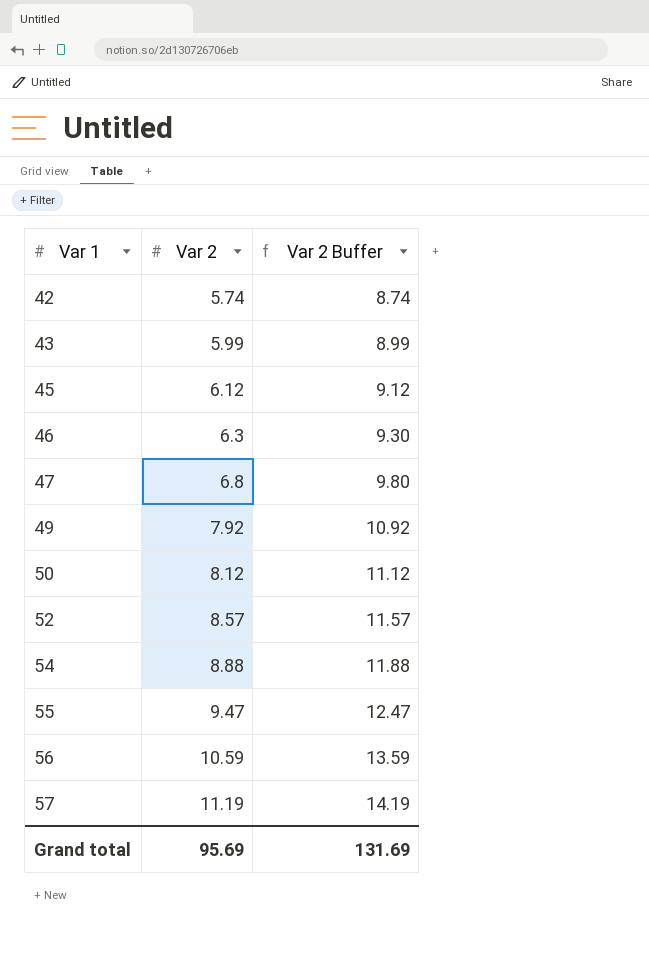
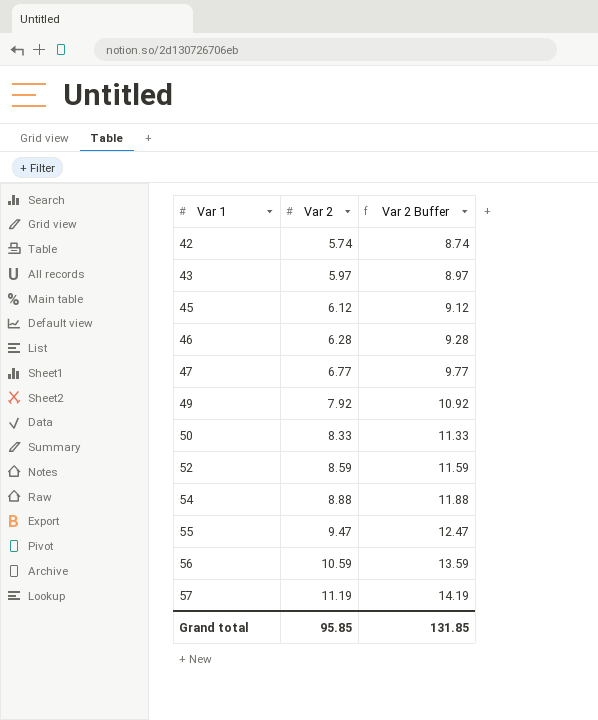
43 | Var 2: 5.99 -> 5.97
43 | Var 2 Buffer: 8.99 -> 8.97
46 | Var 2: 6.3 -> 6.28
46 | Var 2 Buffer: 9.30 -> 9.28
47 | Var 2: 6.8 -> 6.77
47 | Var 2 Buffer: 9.80 -> 9.77
50 | Var 2: 8.12 -> 8.33
50 | Var 2 Buffer: 11.12 -> 11.33
52 | Var 2: 8.57 -> 8.59
52 | Var 2 Buffer: 11.57 -> 11.59
Grand total | Var 2: 95.69 -> 95.85
Grand total | Var 2 Buffer: 131.69 -> 131.85

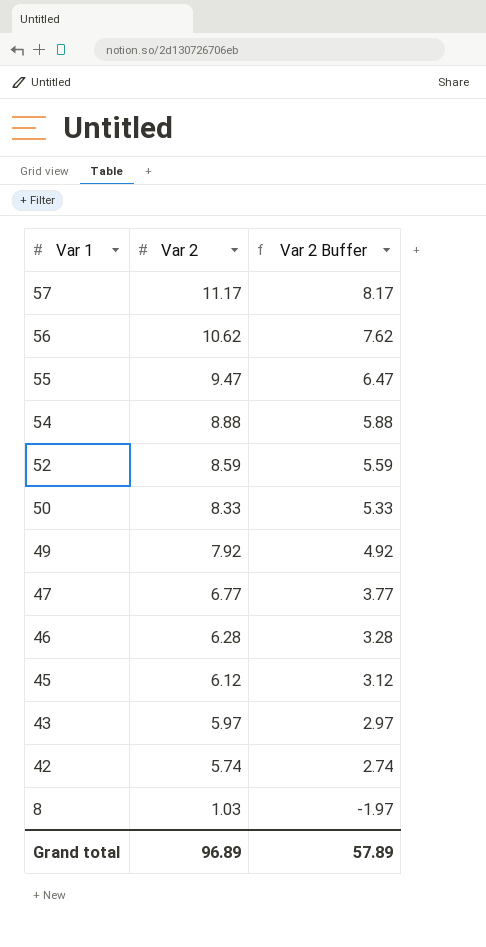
row order: Var 1 ascending -> Var 1 descending
column Var 2 Buffer | formula: [Var 2] + 3 -> [Var 2] - 3
57 | Var 2: 11.19 -> 11.17
56 | Var 2: 10.59 -> 10.62
row 8: none -> 1.03 | -1.97
Grand total | Var 2: 95.85 -> 96.89
Grand total | Var 2 Buffer: 131.85 -> 57.89

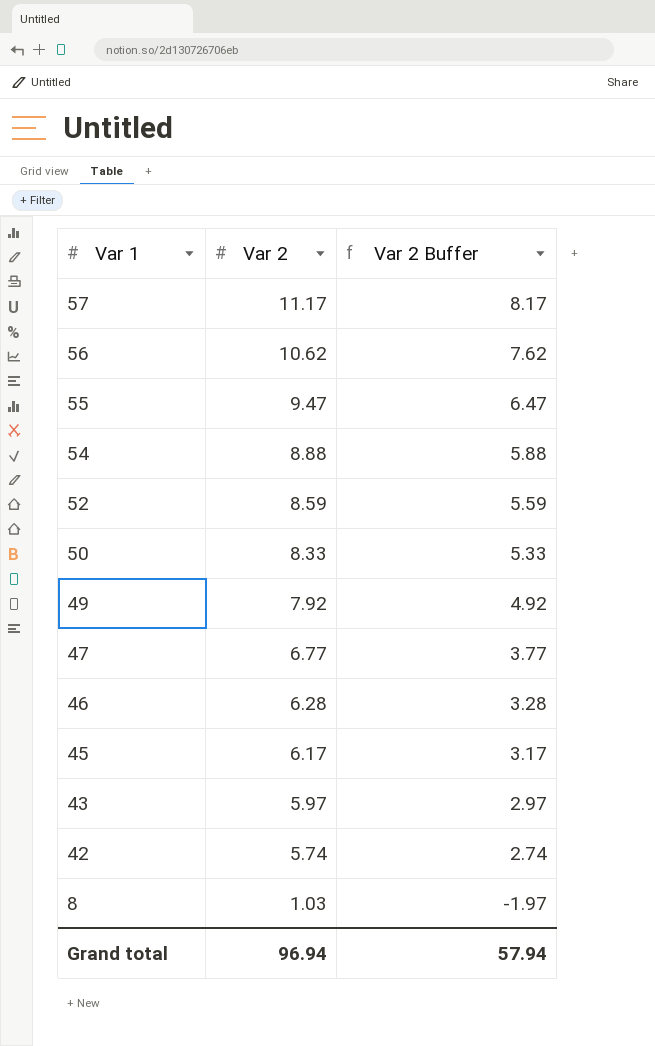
45 | Var 2: 6.12 -> 6.17
45 | Var 2 Buffer: 3.12 -> 3.17
Grand total | Var 2: 96.89 -> 96.94
Grand total | Var 2 Buffer: 57.89 -> 57.94

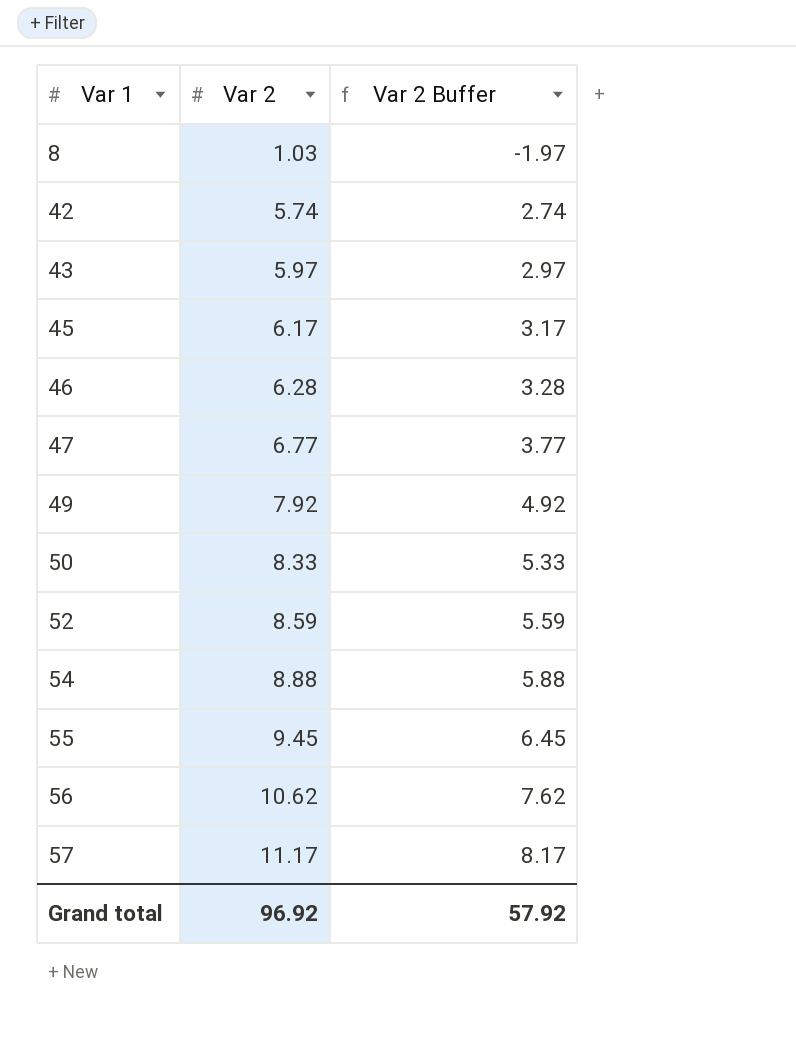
row order: Var 1 descending -> Var 1 ascending
55 | Var 2: 9.47 -> 9.45
55 | Var 2 Buffer: 6.47 -> 6.45
Grand total | Var 2: 96.94 -> 96.92
Grand total | Var 2 Buffer: 57.94 -> 57.92

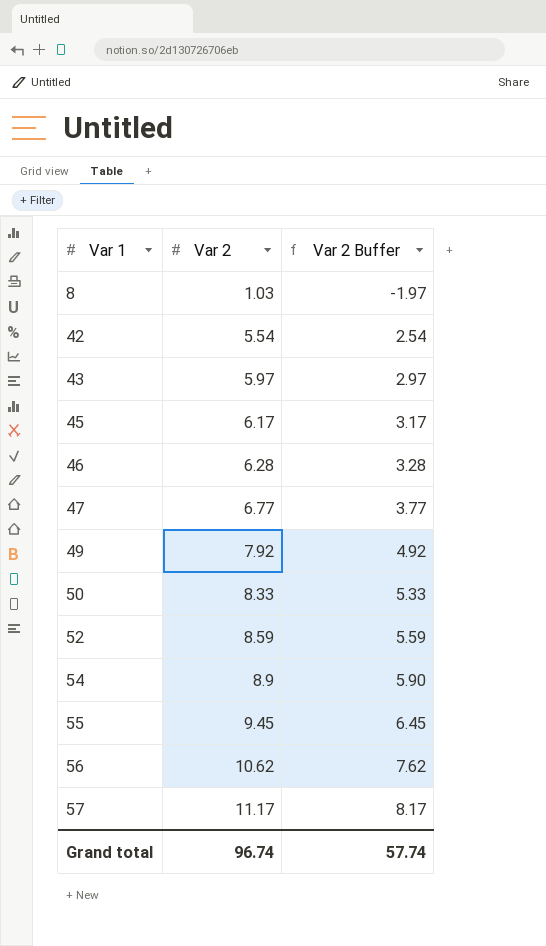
42 | Var 2: 5.74 -> 5.54
42 | Var 2 Buffer: 2.74 -> 2.54
54 | Var 2: 8.88 -> 8.9
54 | Var 2 Buffer: 5.88 -> 5.90
Grand total | Var 2: 96.92 -> 96.74
Grand total | Var 2 Buffer: 57.92 -> 57.74

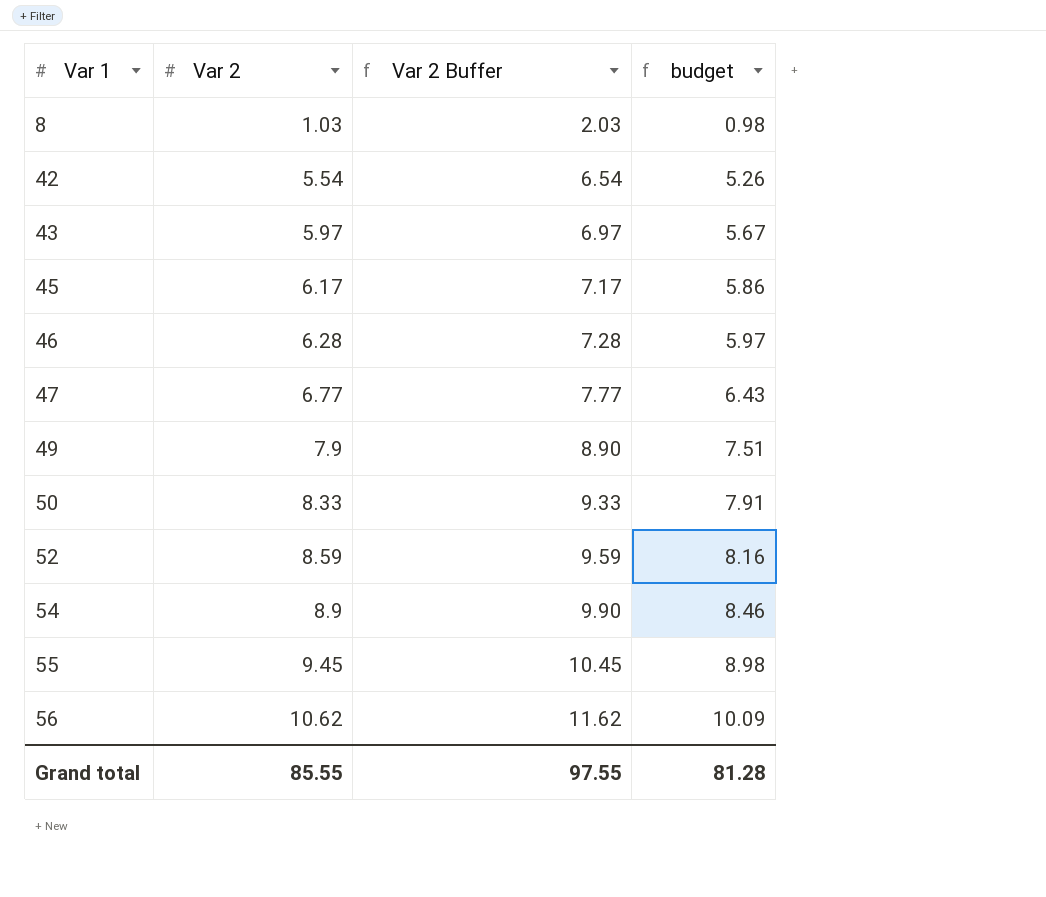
column Var 2 Buffer | formula: [Var 2] - 3 -> [Var 2] + 1
column budget | formula: none -> [Var 2] * 0.95
row 57: 11.17 | 8.17 -> none
49 | Var 2: 7.92 -> 7.9
Grand total | Var 2: 96.74 -> 85.55
Grand total | Var 2 Buffer: 57.74 -> 97.55

